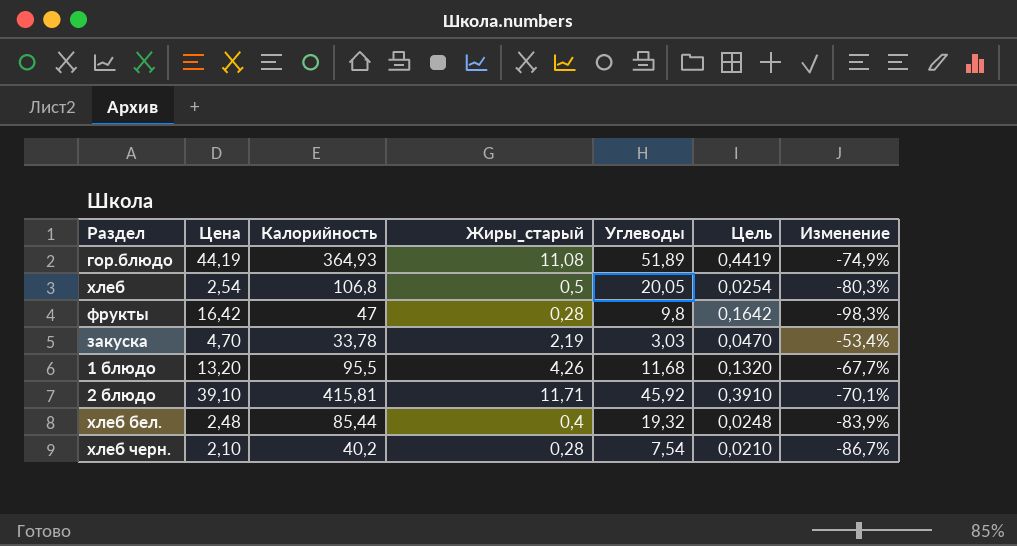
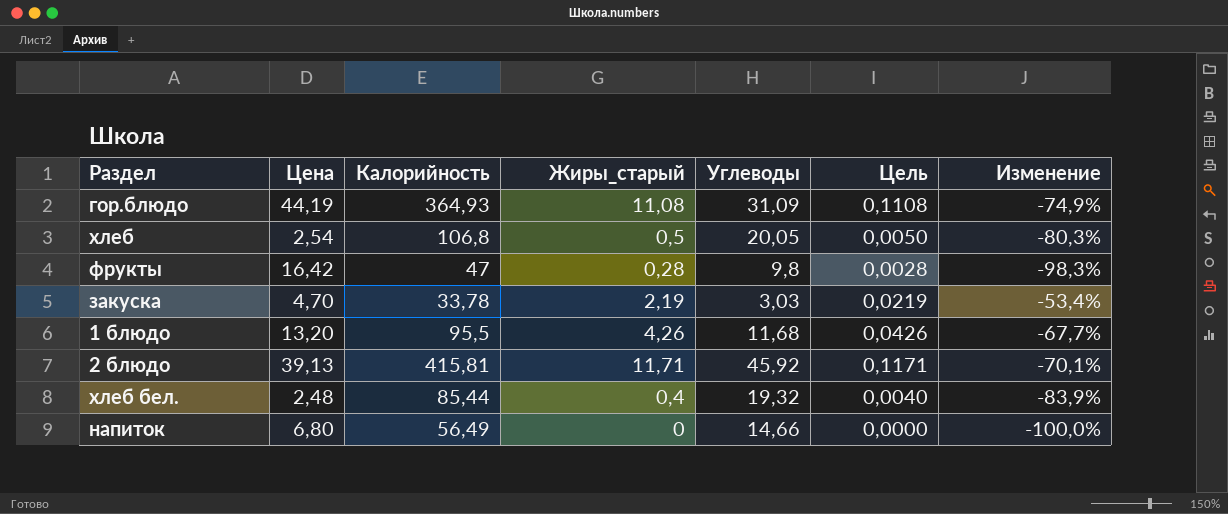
column Цель | formula: [Цена] * 0,01 -> [Жиры_старый] * 0,01
row хлеб черн.: 2,10 | 40,2 | 0,28 | 7,54 | 0,0210 | -86,7% -> none
гор.блюдо | Углеводы: 51,89 -> 31,09
2 блюдо | Цена: 39,10 -> 39,13
row напиток: none -> 6,80 | 56,49 | 0 | 14,66 | 0,0000 | -100,0%

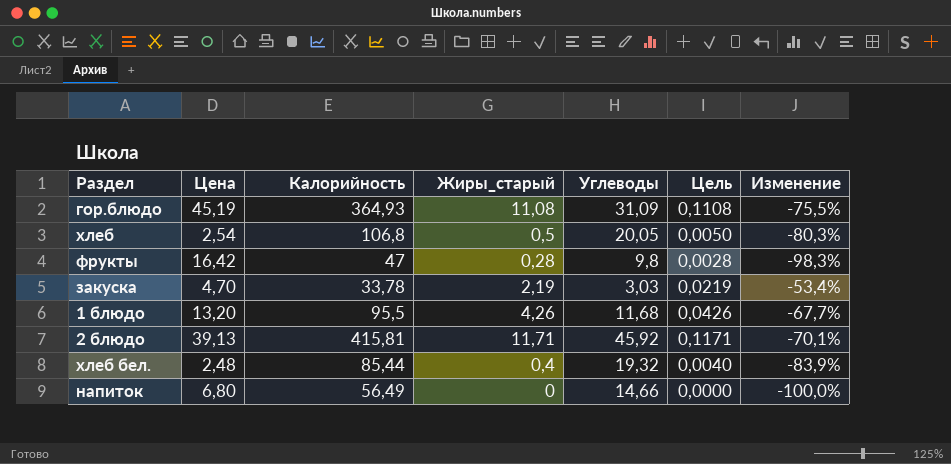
гор.блюдо | Цена: 44,19 -> 45,19
гор.блюдо | Изменение: -74,9% -> -75,5%

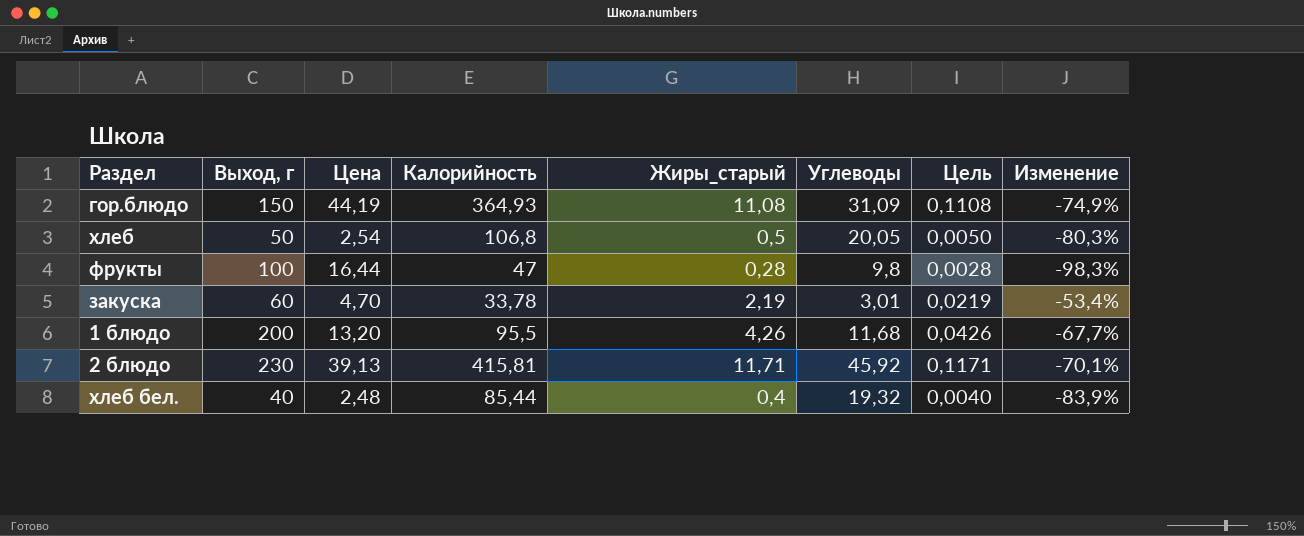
column Выход, г | position: none -> 2
row напиток: 6,80 | 56,49 | 0 | 14,66 | 0,0000 | -100,0% -> none
гор.блюдо | Цена: 45,19 -> 44,19
гор.блюдо | Изменение: -75,5% -> -74,9%
фрукты | Цена: 16,42 -> 16,44
закуска | Углеводы: 3,03 -> 3,01

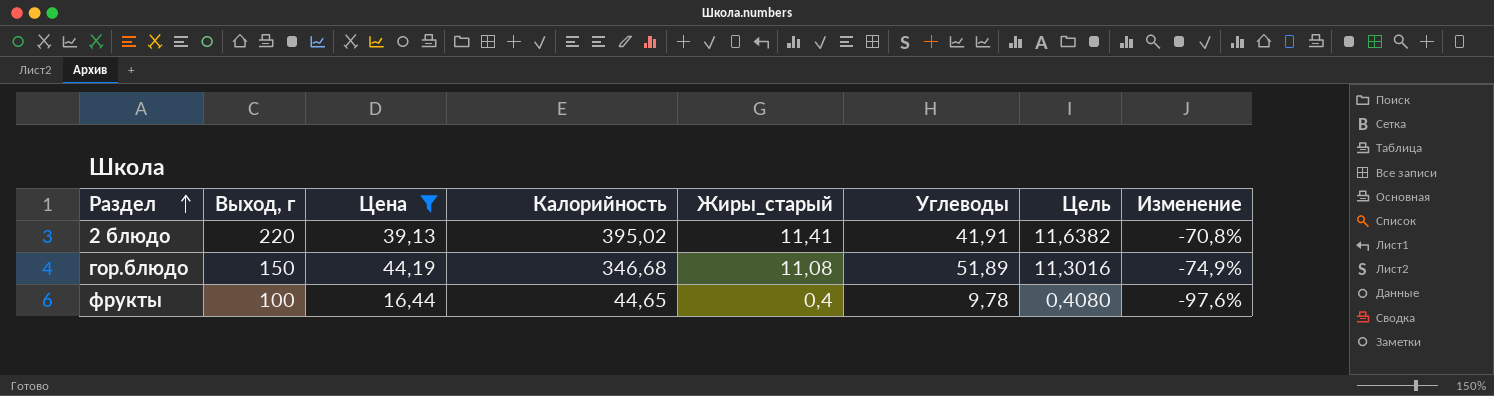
filter: none -> Цена >= 16,44
row order: none -> Раздел ascending
column Цель | formula: [Жиры_старый] * 0,01 -> [Жиры_старый] * 1,02
2 блюдо | Выход, г: 230 -> 220
2 блюдо | Калорийность: 415,81 -> 395,02
2 блюдо | Жиры_старый: 11,71 -> 11,41
2 блюдо | Углеводы: 45,92 -> 41,91
2 блюдо | Изменение: -70,1% -> -70,8%
гор.блюдо | Калорийность: 364,93 -> 346,68
гор.блюдо | Углеводы: 31,09 -> 51,89
фрукты | Калорийность: 47 -> 44,65
фрукты | Жиры_старый: 0,28 -> 0,4
фрукты | Углеводы: 9,8 -> 9,78
фрукты | Изменение: -98,3% -> -97,6%

